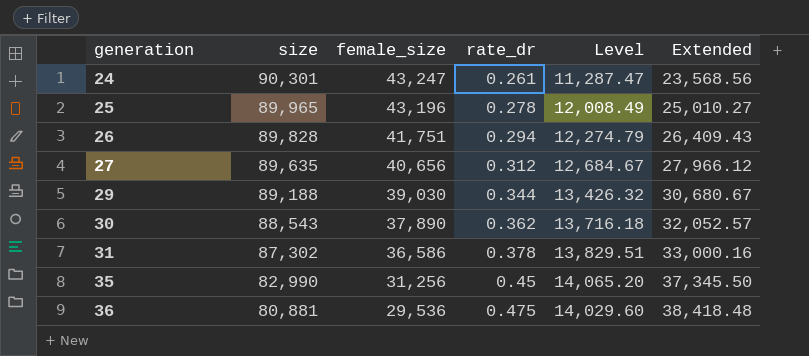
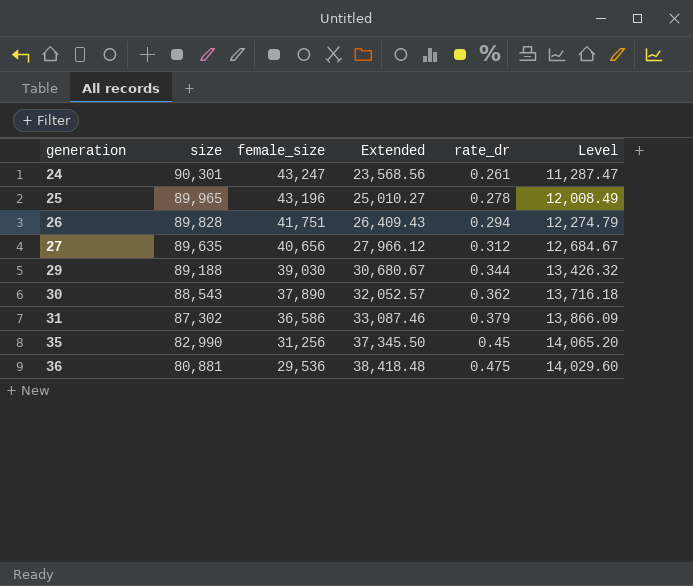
column Extended | position: 6 -> 4
31 | Extended: 33,000.16 -> 33,087.46
31 | rate_dr: 0.378 -> 0.379
31 | Level: 13,829.51 -> 13,866.09

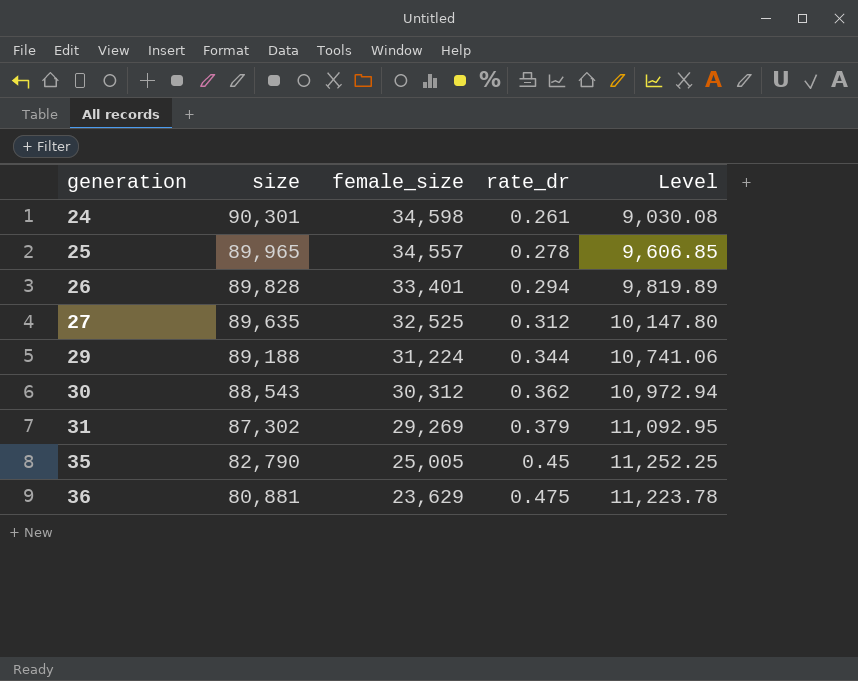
column Extended | formula: [size] * [rate_dr] -> none
24 | female_size: 43,247 -> 34,598
24 | Level: 11,287.47 -> 9,030.08
25 | female_size: 43,196 -> 34,557
25 | Level: 12,008.49 -> 9,606.85
26 | female_size: 41,751 -> 33,401
26 | Level: 12,274.79 -> 9,819.89
27 | female_size: 40,656 -> 32,525
27 | Level: 12,684.67 -> 10,147.80
29 | female_size: 39,030 -> 31,224
29 | Level: 13,426.32 -> 10,741.06
30 | female_size: 37,890 -> 30,312
30 | Level: 13,716.18 -> 10,972.94
31 | female_size: 36,586 -> 29,269
31 | Level: 13,866.09 -> 11,092.95
35 | size: 82,990 -> 82,790
35 | female_size: 31,256 -> 25,005
35 | Level: 14,065.20 -> 11,252.25
36 | female_size: 29,536 -> 23,629
36 | Level: 14,029.60 -> 11,223.78

